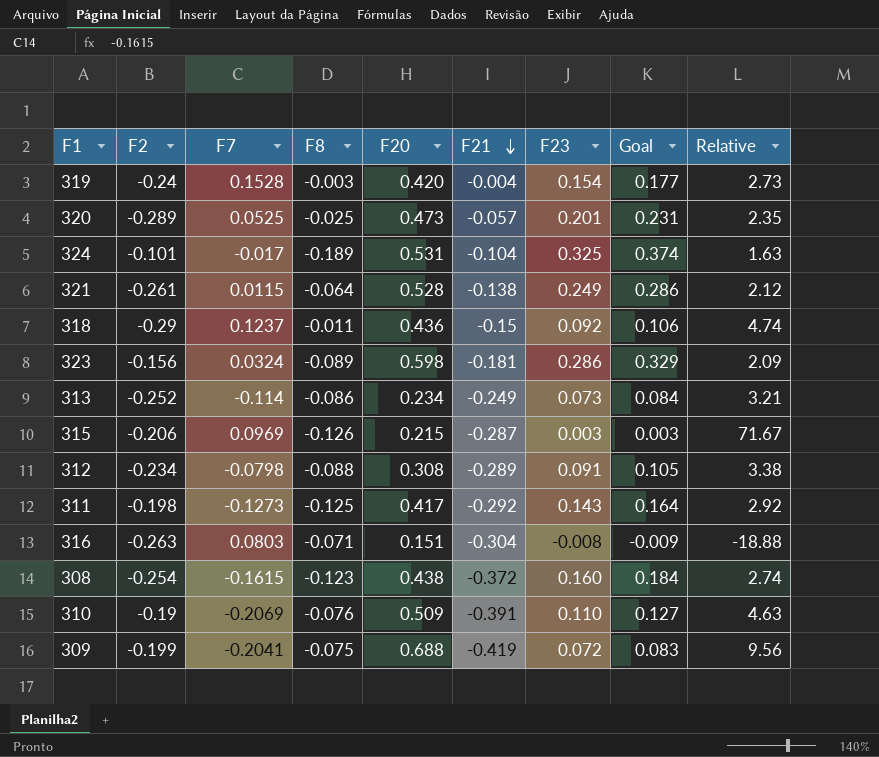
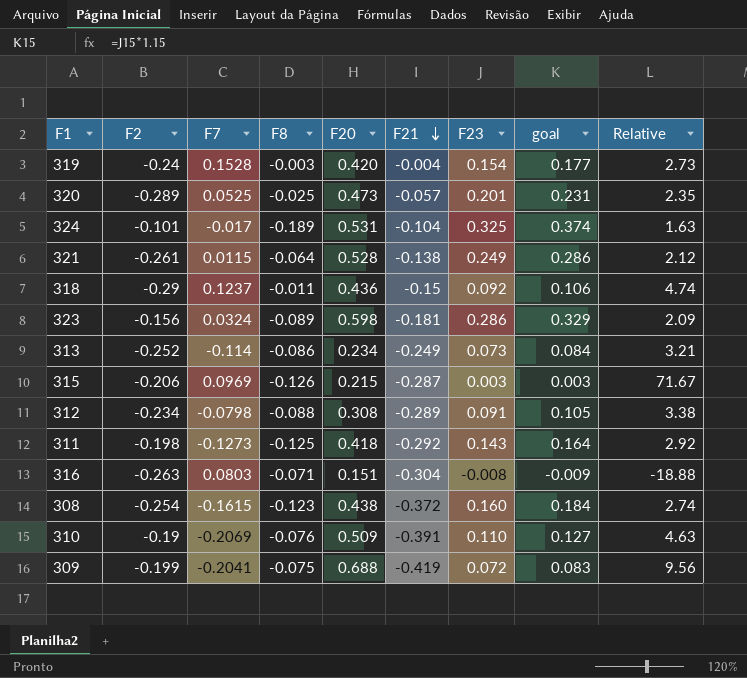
column name: Goal -> goal
311 | F20: 0.417 -> 0.418

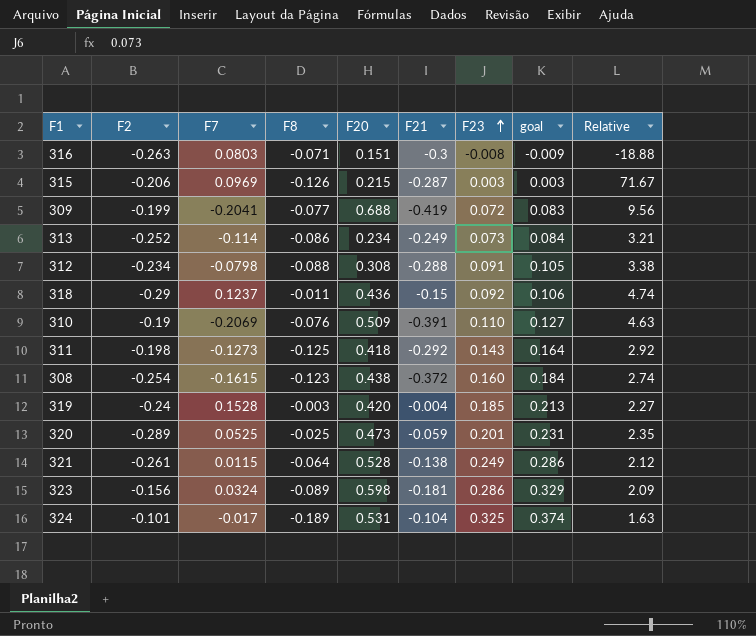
row order: F21 descending -> F23 ascending
316 | F21: -0.304 -> -0.3
309 | F8: -0.075 -> -0.077
312 | F21: -0.289 -> -0.288
319 | F23: 0.154 -> 0.185
319 | goal: 0.177 -> 0.213
319 | Relative: 2.73 -> 2.27
320 | F21: -0.057 -> -0.059

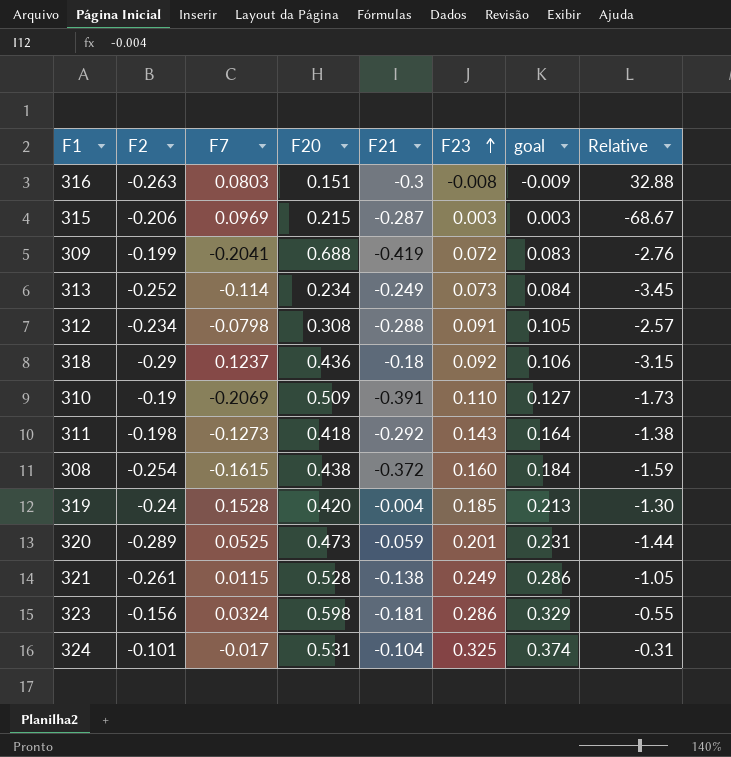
column F8 | position: 4 -> none
column Relative | formula: [F20] / [F23] -> [F2] / [F23]
318 | F21: -0.15 -> -0.18

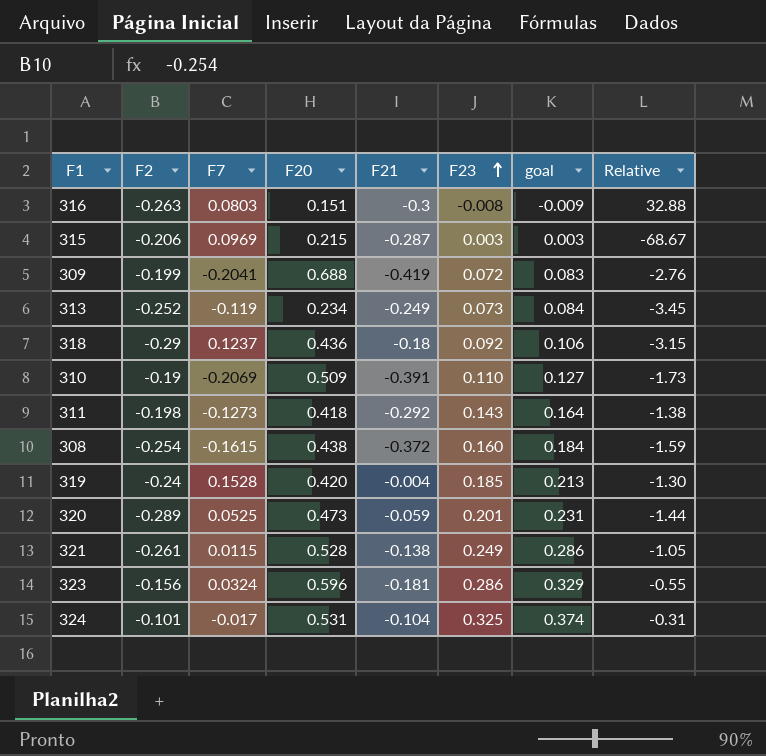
row 312: -0.234 | -0.0798 | 0.308 | -0.288 | 0.091 | 0.105 | -2.57 -> none
313 | F7: -0.114 -> -0.119
323 | F20: 0.598 -> 0.596

